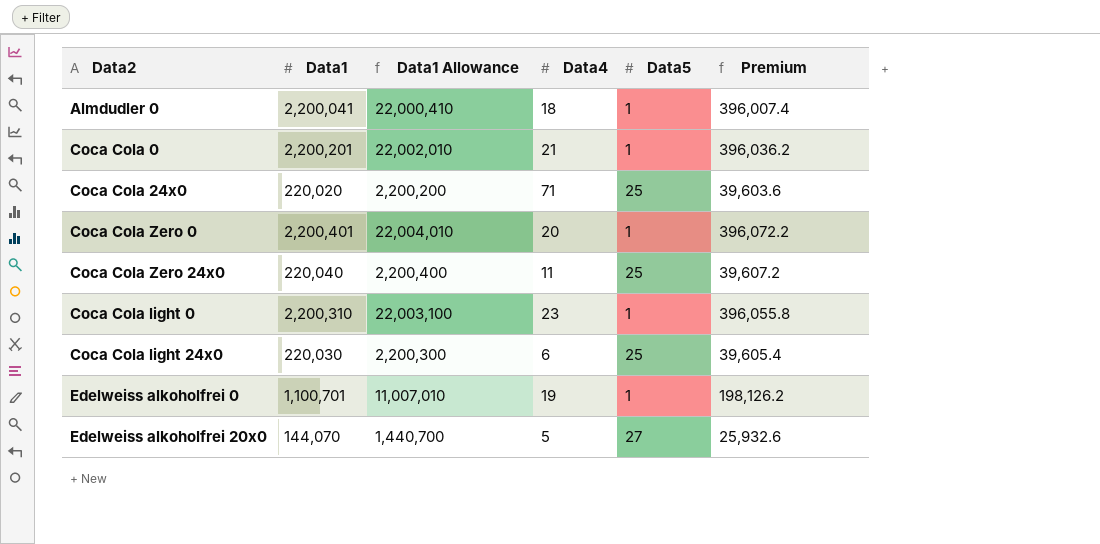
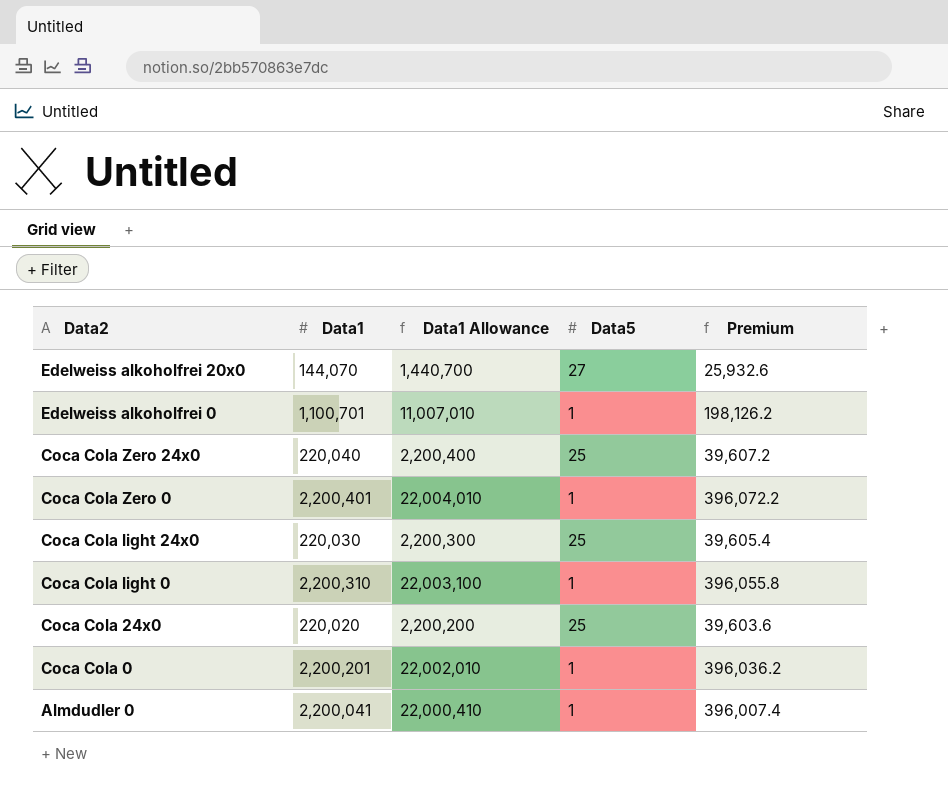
row order: none -> Data2 descending
column Data4 | position: 4 -> none

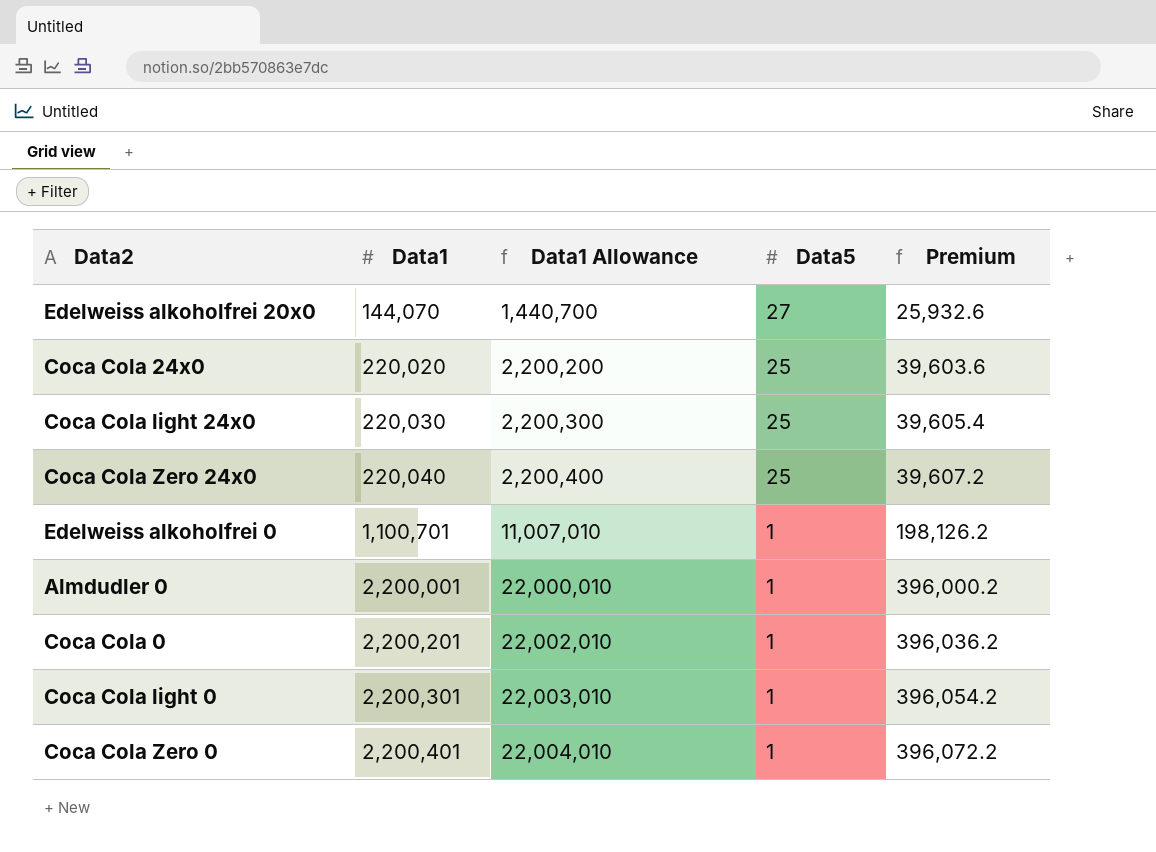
row order: Data2 descending -> Data1 ascending
Almdudler 0 | Data1: 2,200,041 -> 2,200,001
Almdudler 0 | Data1 Allowance: 22,000,410 -> 22,000,010
Almdudler 0 | Premium: 396,007.4 -> 396,000.2
Coca Cola light 0 | Data1: 2,200,310 -> 2,200,301
Coca Cola light 0 | Data1 Allowance: 22,003,100 -> 22,003,010
Coca Cola light 0 | Premium: 396,055.8 -> 396,054.2

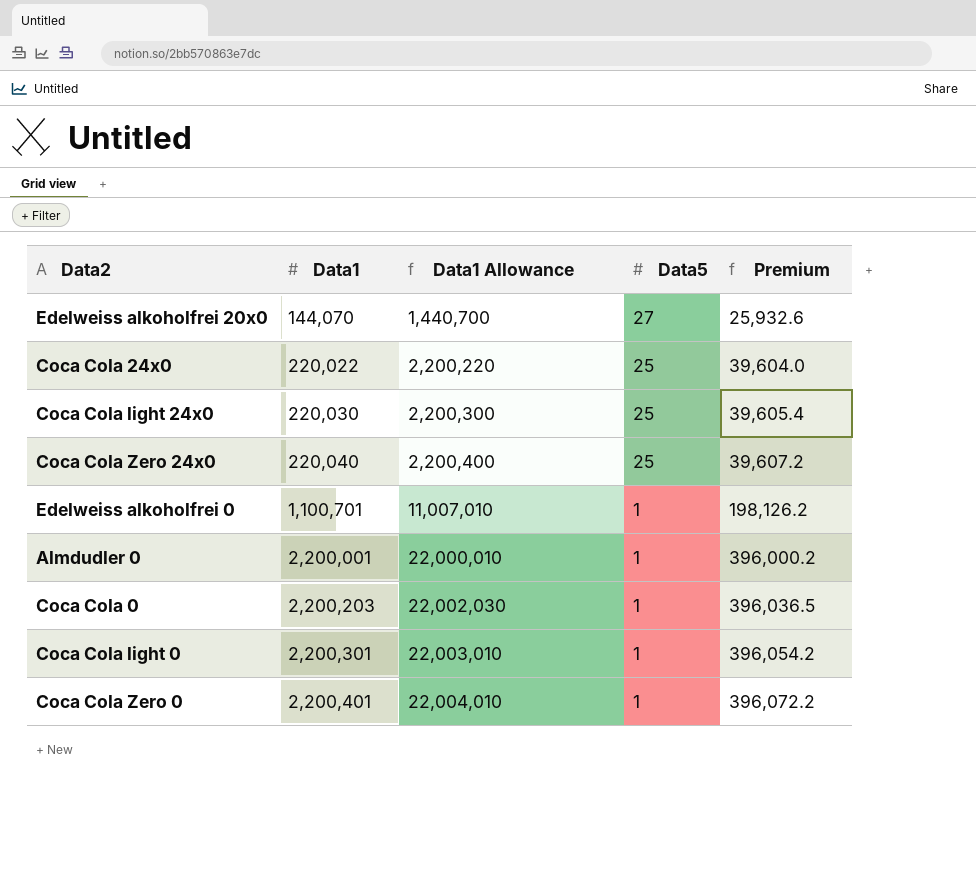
Coca Cola 24x0 | Data1: 220,020 -> 220,022
Coca Cola 24x0 | Data1 Allowance: 2,200,200 -> 2,200,220
Coca Cola 24x0 | Premium: 39,603.6 -> 39,604.0
Coca Cola 0 | Data1: 2,200,201 -> 2,200,203
Coca Cola 0 | Data1 Allowance: 22,002,010 -> 22,002,030
Coca Cola 0 | Premium: 396,036.2 -> 396,036.5

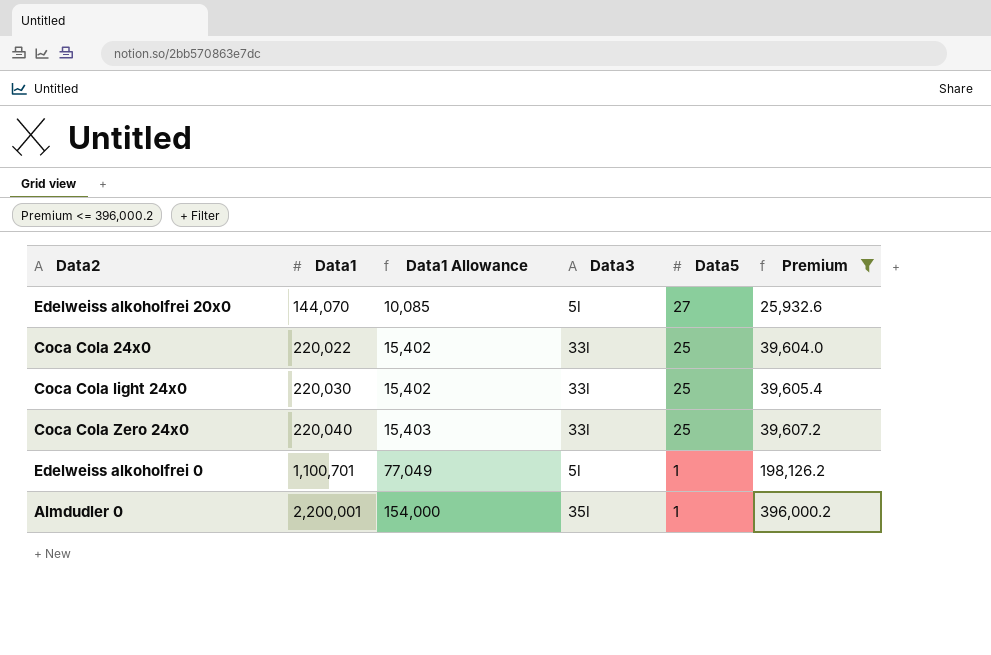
filter: none -> Premium <= 396,000.2
column Data1 Allowance | formula: [Data1] * 10 -> [Data1] * 0.07
column Data3 | position: none -> 4

